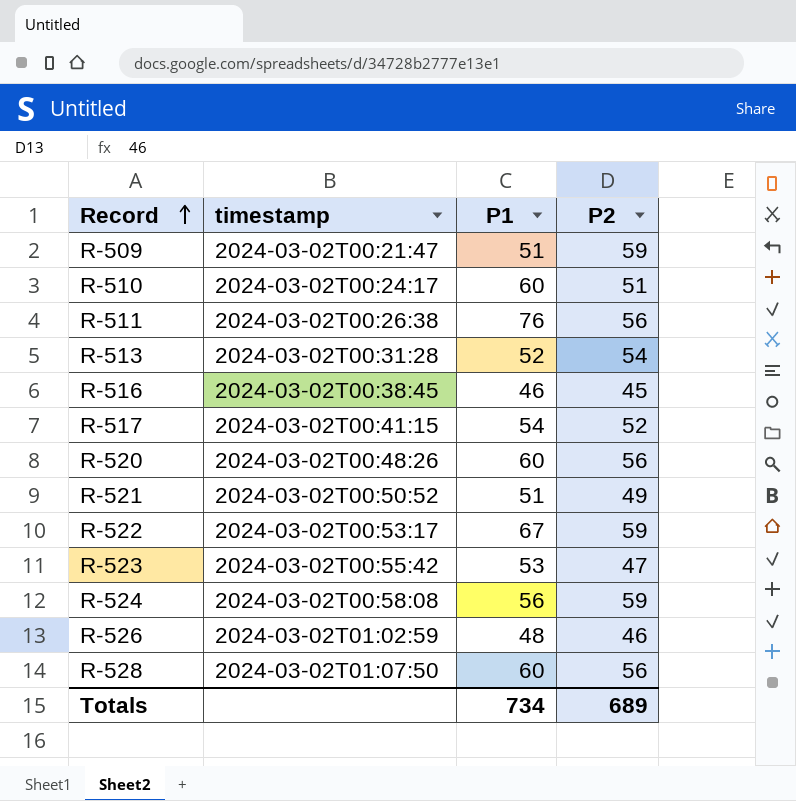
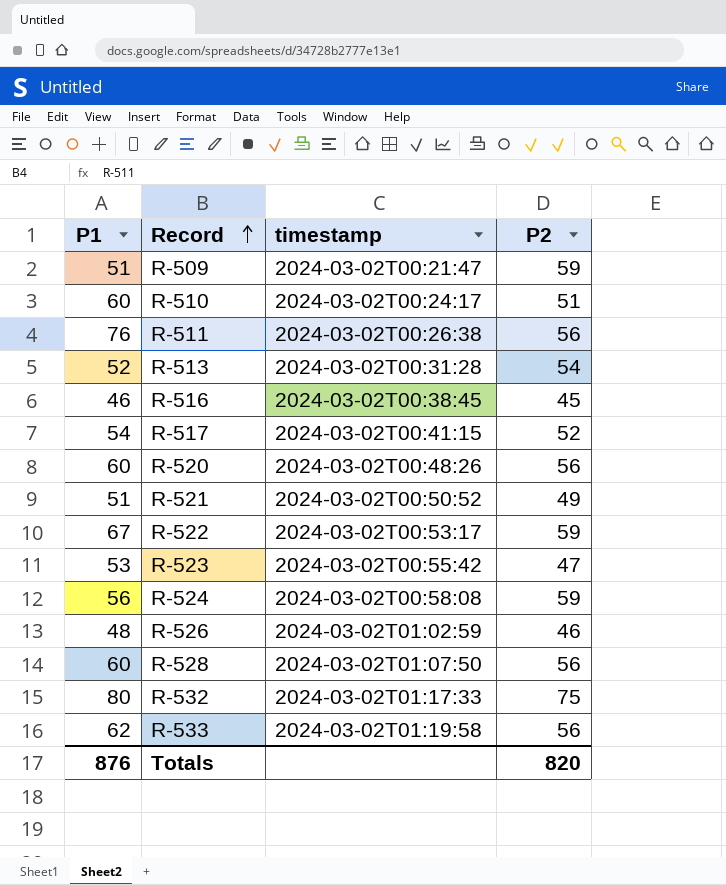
column P1 | position: 3 -> 1
row R-532: none -> 80 | 2024-03-02T01:17:33 | 75
row R-533: none -> 62 | 2024-03-02T01:19:58 | 56
Totals | P1: 734 -> 876
Totals | P2: 689 -> 820

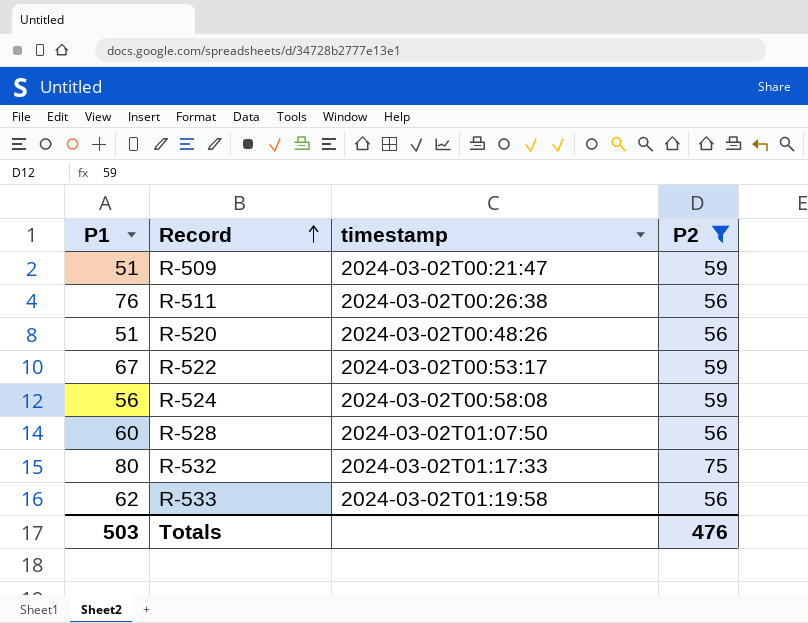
filter: none -> P2 >= 56
R-520 | P1: 60 -> 51
Totals | P1: 876 -> 503
Totals | P2: 820 -> 476

